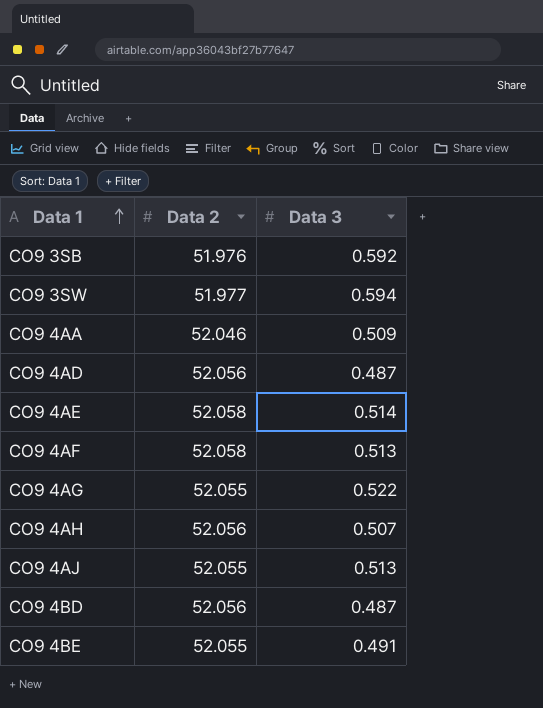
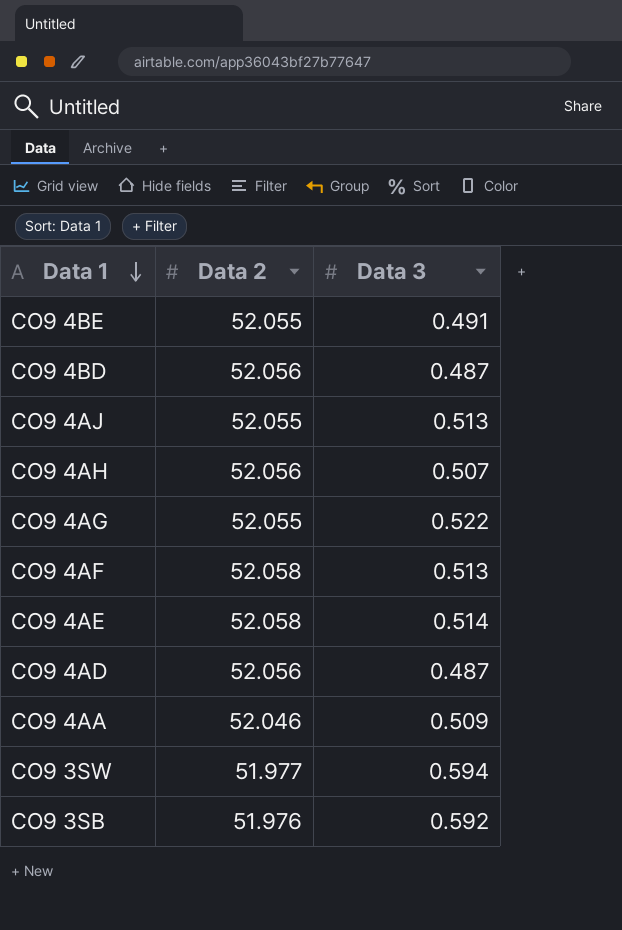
row order: Data 1 ascending -> Data 1 descending

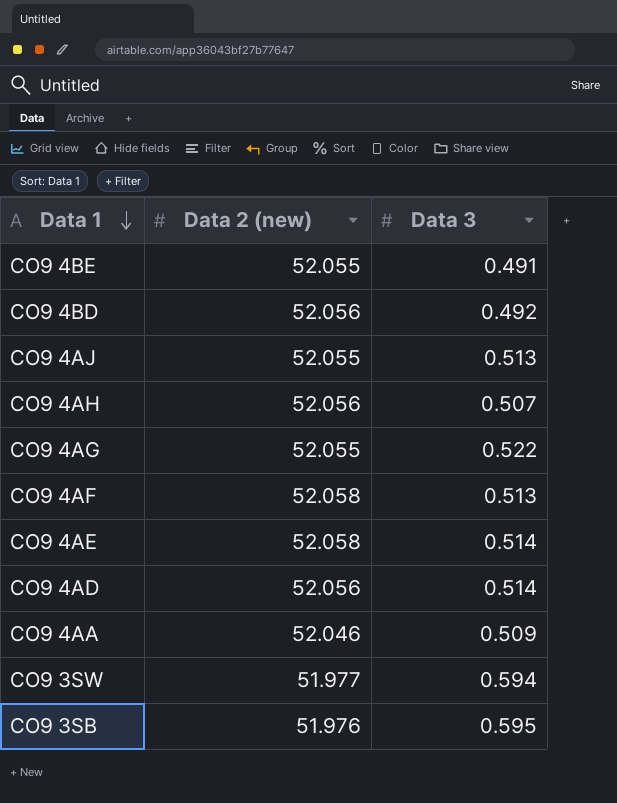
column name: Data 2 -> Data 2 (new)
CO9 4BD | Data 3: 0.487 -> 0.492
CO9 4AD | Data 3: 0.487 -> 0.514
CO9 3SB | Data 3: 0.592 -> 0.595

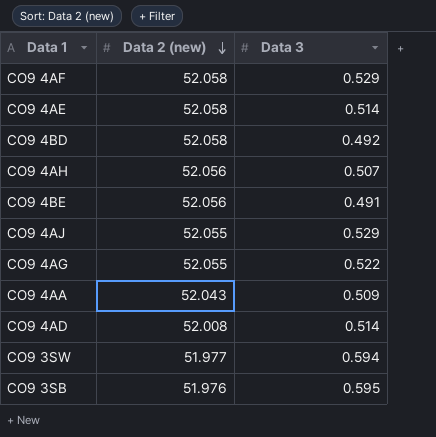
row order: Data 1 descending -> Data 2 (new) descending
CO9 4AF | Data 3: 0.513 -> 0.529
CO9 4BD | Data 2 (new): 52.056 -> 52.058
CO9 4BE | Data 2 (new): 52.055 -> 52.056
CO9 4AJ | Data 3: 0.513 -> 0.529
CO9 4AA | Data 2 (new): 52.046 -> 52.043
CO9 4AD | Data 2 (new): 52.056 -> 52.008

